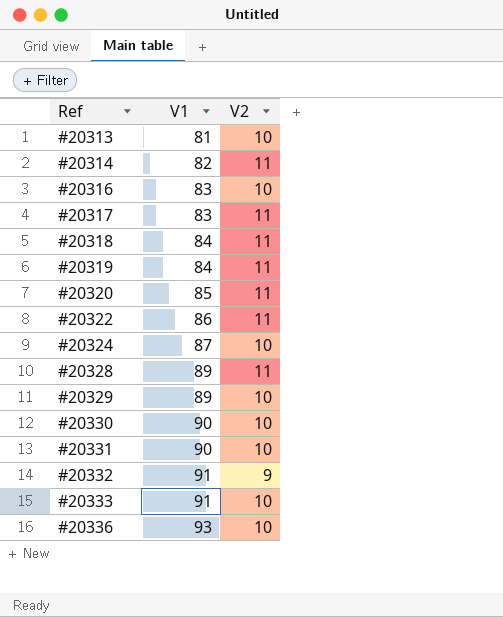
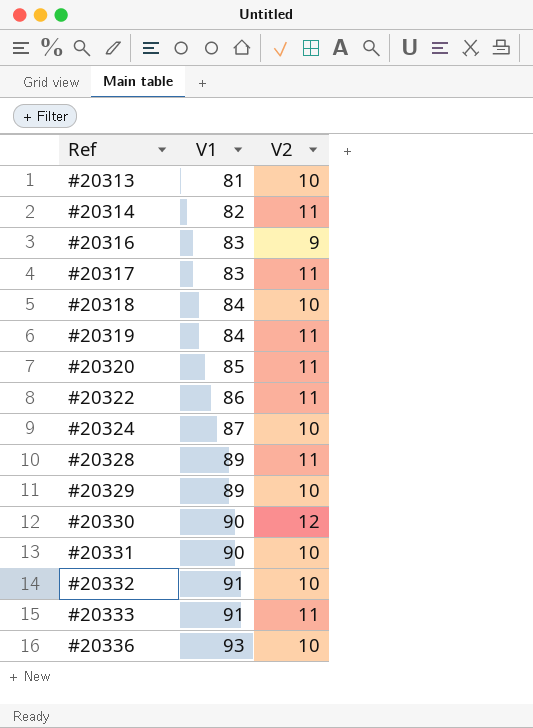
#20316 | V2: 10 -> 9
#20318 | V2: 11 -> 10
#20330 | V2: 10 -> 12
#20332 | V2: 9 -> 10
#20333 | V2: 10 -> 11

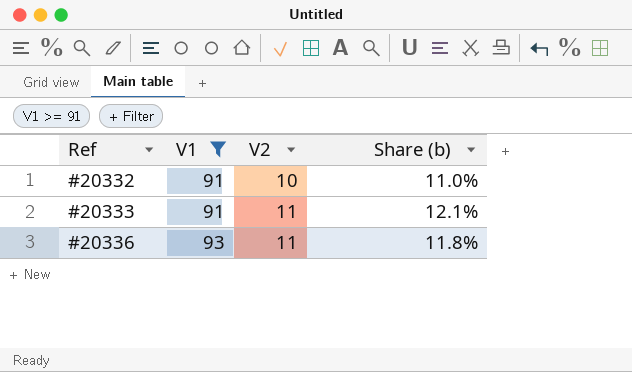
filter: none -> V1 >= 91
column Share (b) | formula: none -> [V2] / [V1]
#20336 | V2: 10 -> 11

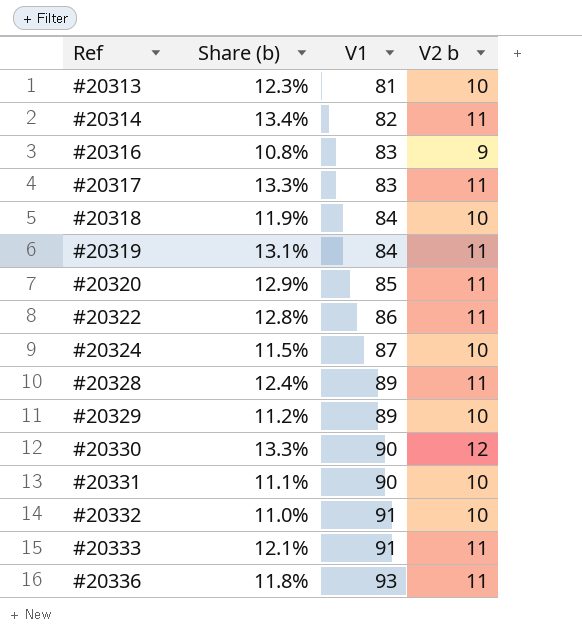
filter: V1 >= 91 -> none
column Share (b) | position: 4 -> 2
column name: V2 -> V2 b

